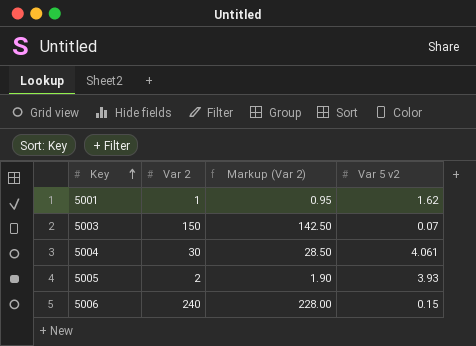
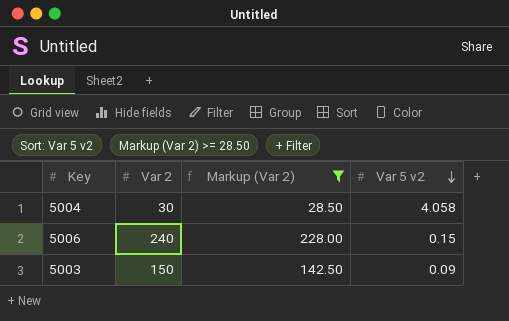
filter: none -> Markup (Var 2) >= 28.50
row order: Key ascending -> Var 5 v2 descending
5004 | Var 5 v2: 4.061 -> 4.058
5003 | Var 5 v2: 0.07 -> 0.09

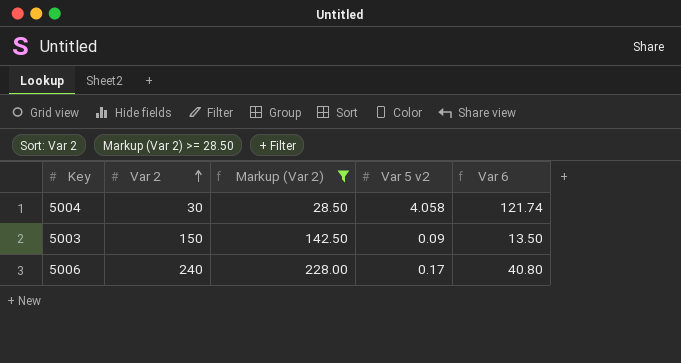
row order: Var 5 v2 descending -> Var 2 ascending
column Var 6 | formula: none -> [Var 2] * [Var 5 v2]
5006 | Var 5 v2: 0.15 -> 0.17

